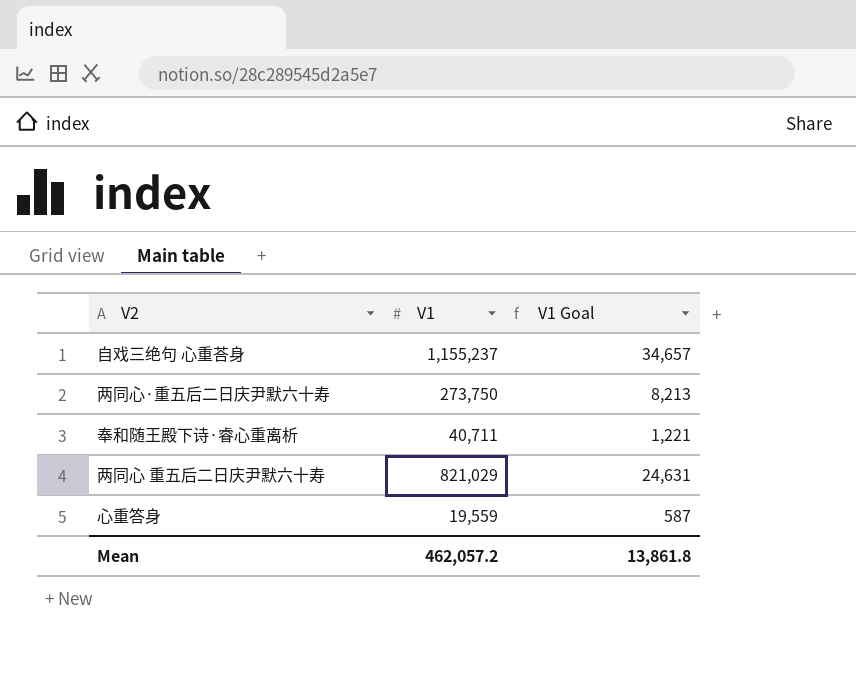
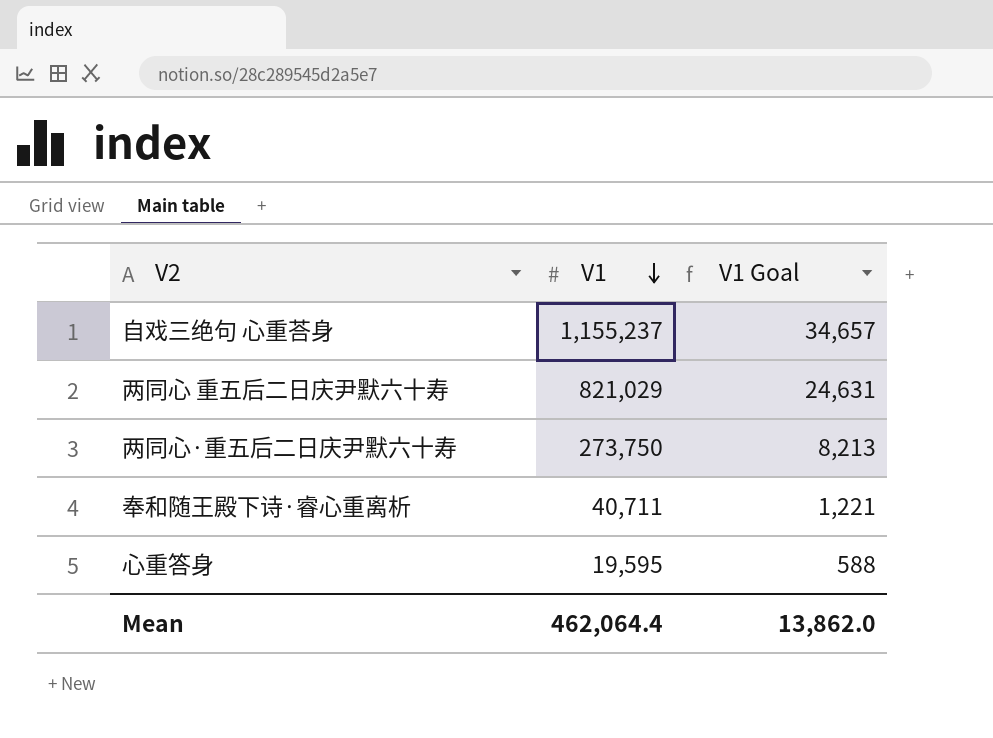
row order: none -> V1 descending
心重答身 | V1: 19,559 -> 19,595
心重答身 | V1 Goal: 587 -> 588
Mean | V1: 462,057.2 -> 462,064.4
Mean | V1 Goal: 13,861.8 -> 13,862.0

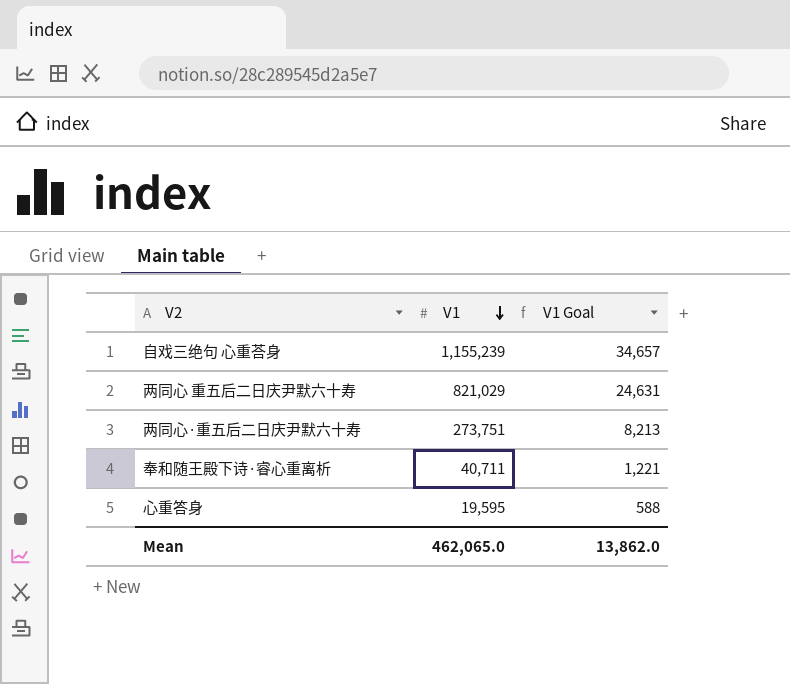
自戏三绝句 心重荅身 | V1: 1,155,237 -> 1,155,239
两同心·重五后二日庆尹默六十寿 | V1: 273,750 -> 273,751
Mean | V1: 462,064.4 -> 462,065.0

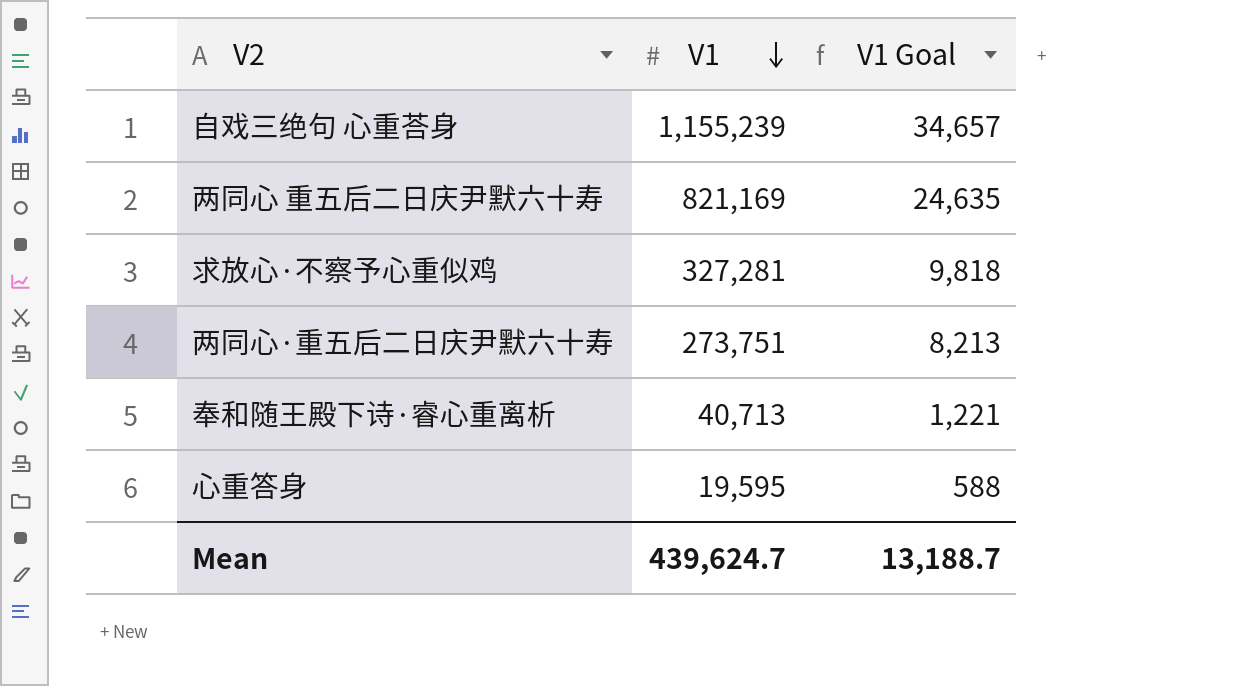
两同心 重五后二日庆尹默六十寿 | V1: 821,029 -> 821,169
两同心 重五后二日庆尹默六十寿 | V1 Goal: 24,631 -> 24,635
row 求放心·不察予心重似鸡: none -> 327,281 | 9,818
奉和随王殿下诗·睿心重离析 | V1: 40,711 -> 40,713
Mean | V1: 462,065.0 -> 439,624.7
Mean | V1 Goal: 13,862.0 -> 13,188.7

